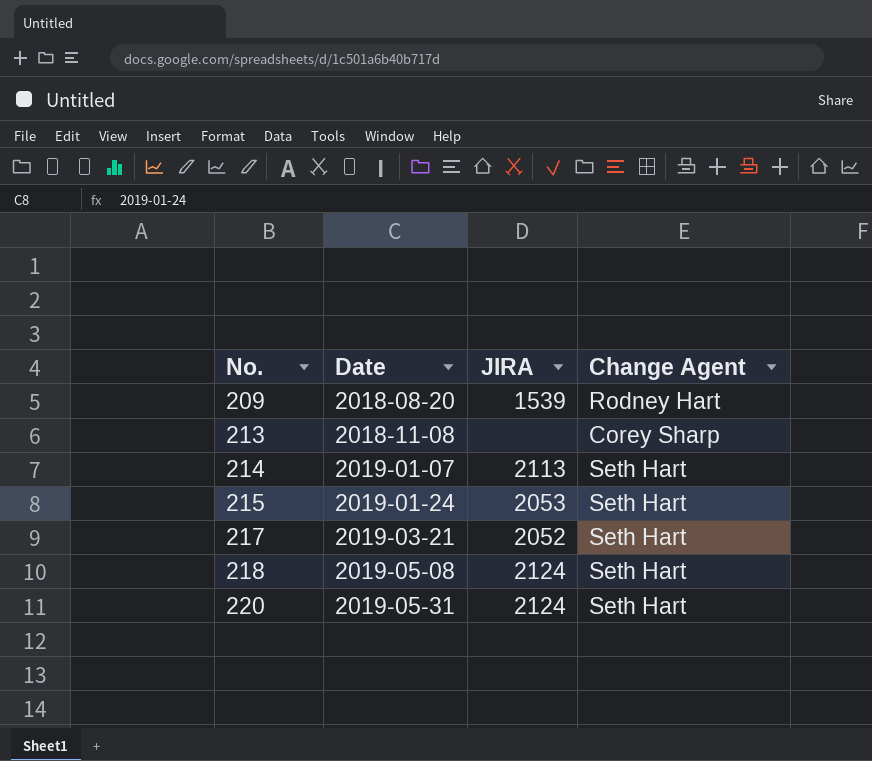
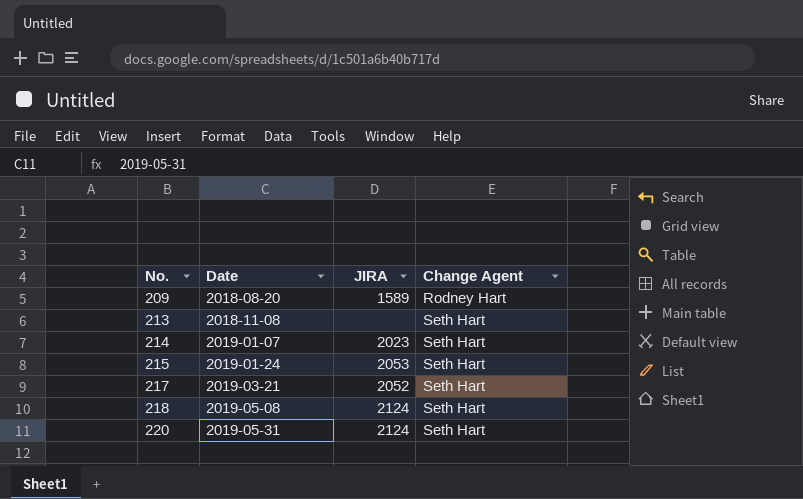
209 | JIRA: 1539 -> 1589
213 | Change Agent: Corey Sharp -> Seth Hart
214 | JIRA: 2113 -> 2023

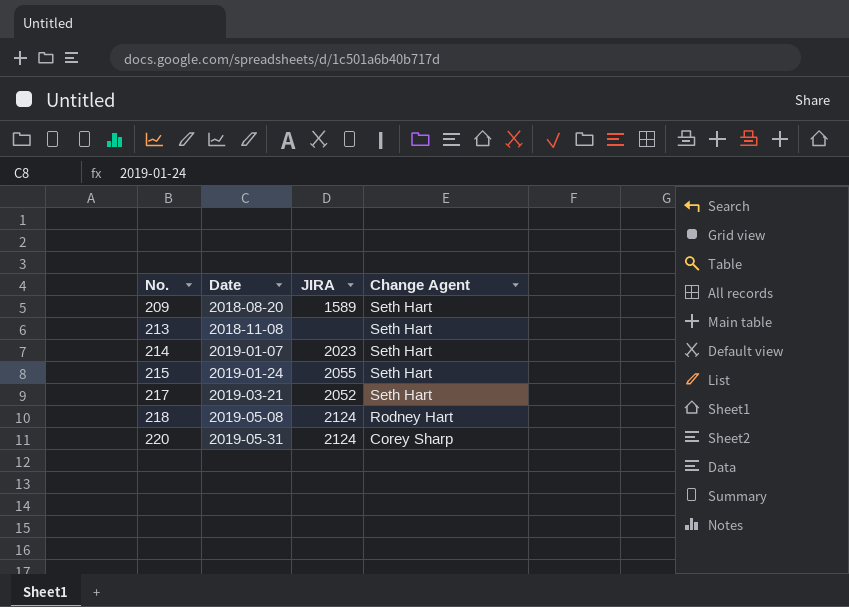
209 | Change Agent: Rodney Hart -> Seth Hart
215 | JIRA: 2053 -> 2055
218 | Change Agent: Seth Hart -> Rodney Hart
220 | Change Agent: Seth Hart -> Corey Sharp

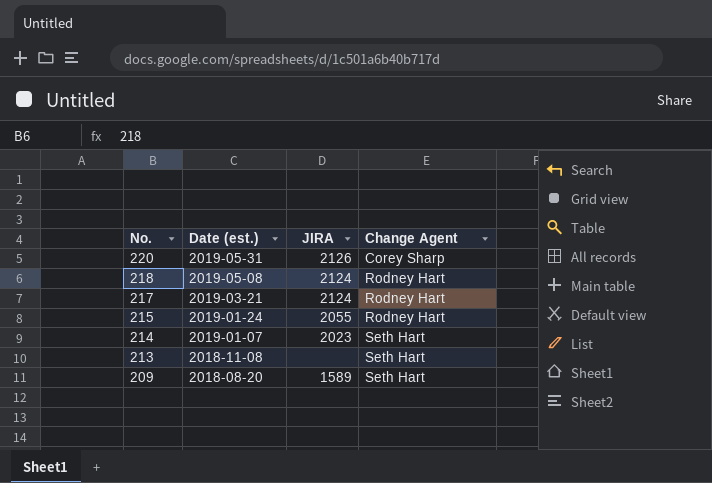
row order: No. ascending -> No. descending
column name: Date -> Date (est.)
220 | JIRA: 2124 -> 2126
217 | JIRA: 2052 -> 2124
217 | Change Agent: Seth Hart -> Rodney Hart
215 | Change Agent: Seth Hart -> Rodney Hart

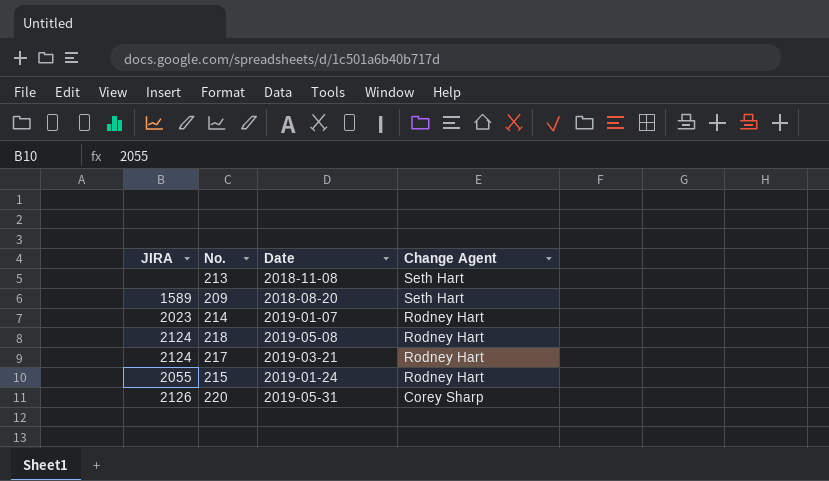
row order: No. descending -> Change Agent descending
column JIRA | position: 3 -> 1
column name: Date (est.) -> Date
214 | Change Agent: Seth Hart -> Rodney Hart

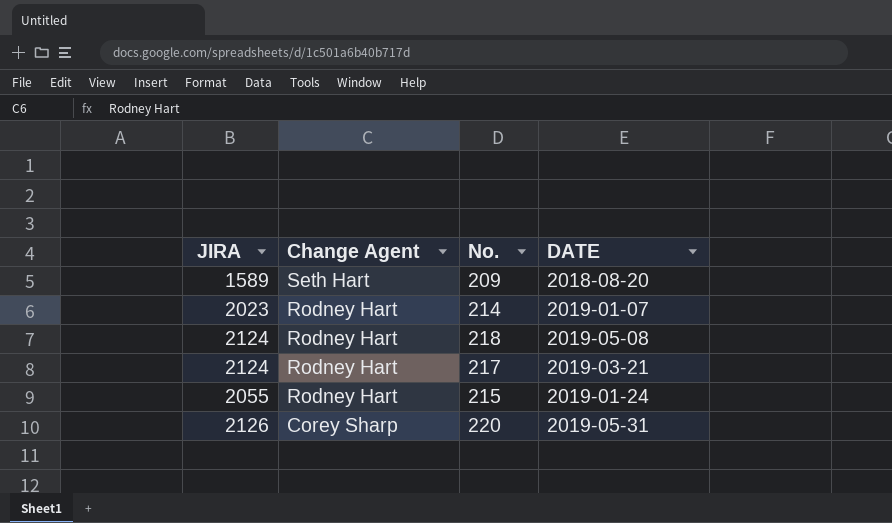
column Change Agent | position: 4 -> 2
column name: Date -> DATE
row 213: none | 2018-11-08 | Seth Hart -> none

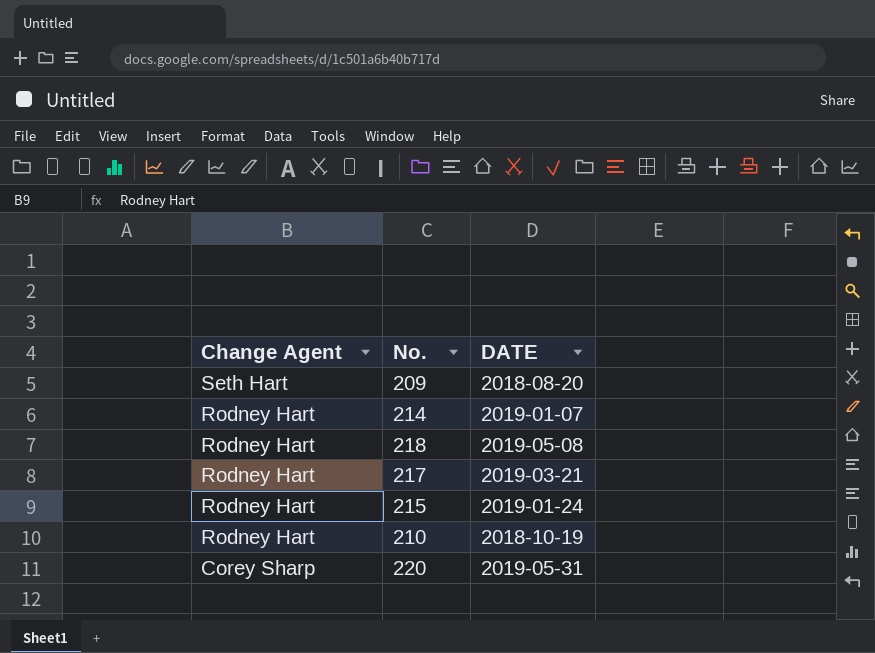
column JIRA | position: 1 -> none
row 210: none -> Rodney Hart | 2018-10-19

